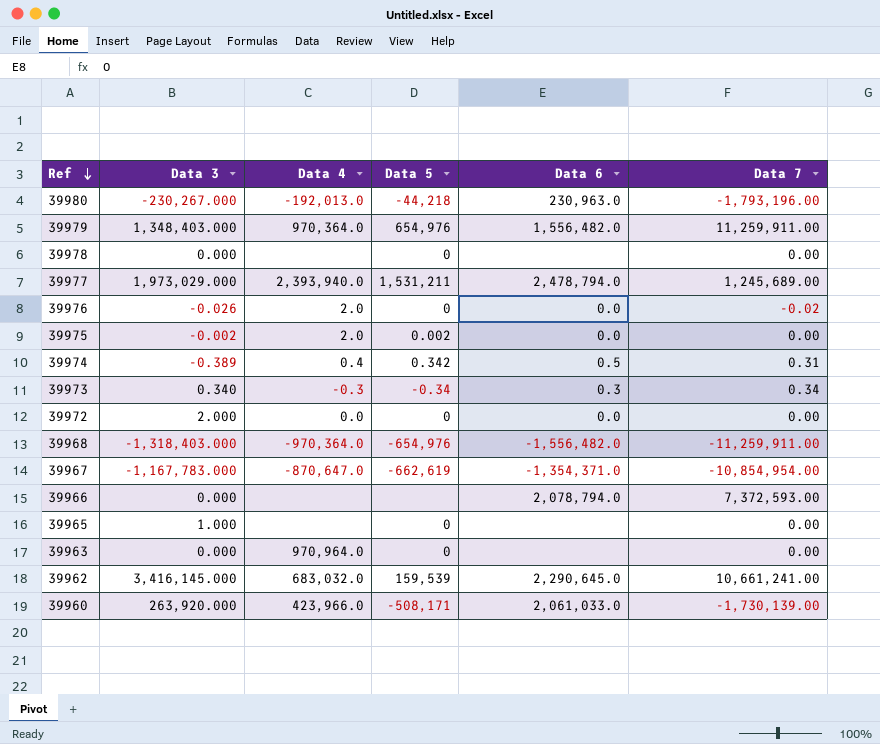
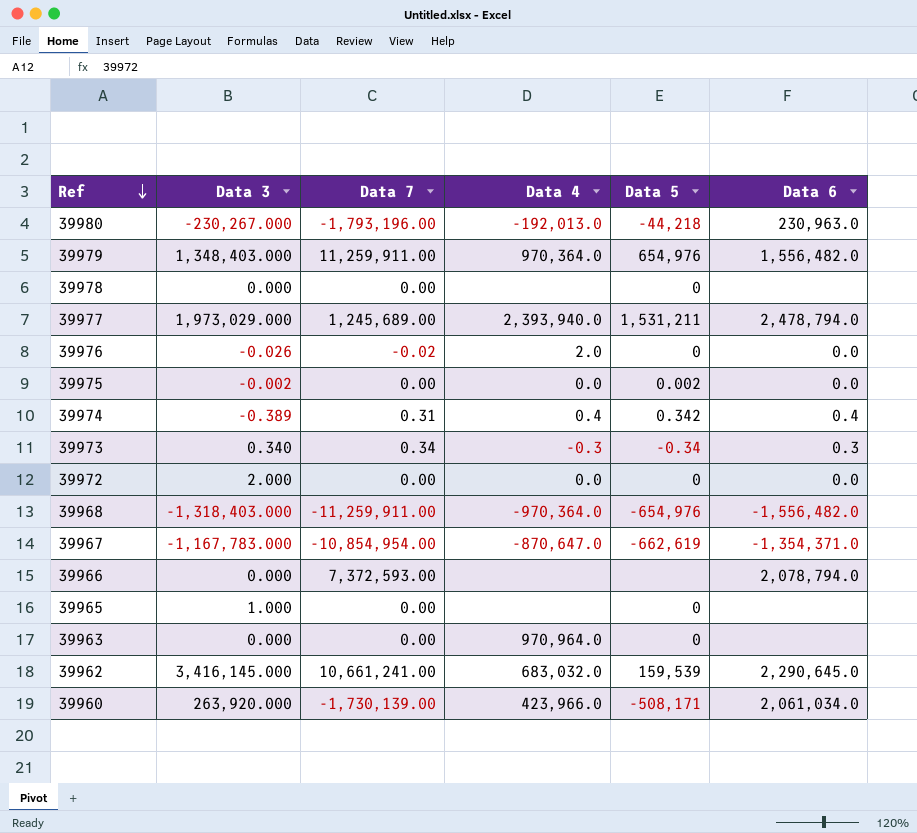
column Data 7 | position: 6 -> 3
39975 | Data 4: 2.0 -> 0.0
39974 | Data 6: 0.5 -> 0.4
39960 | Data 6: 2,061,033.0 -> 2,061,034.0

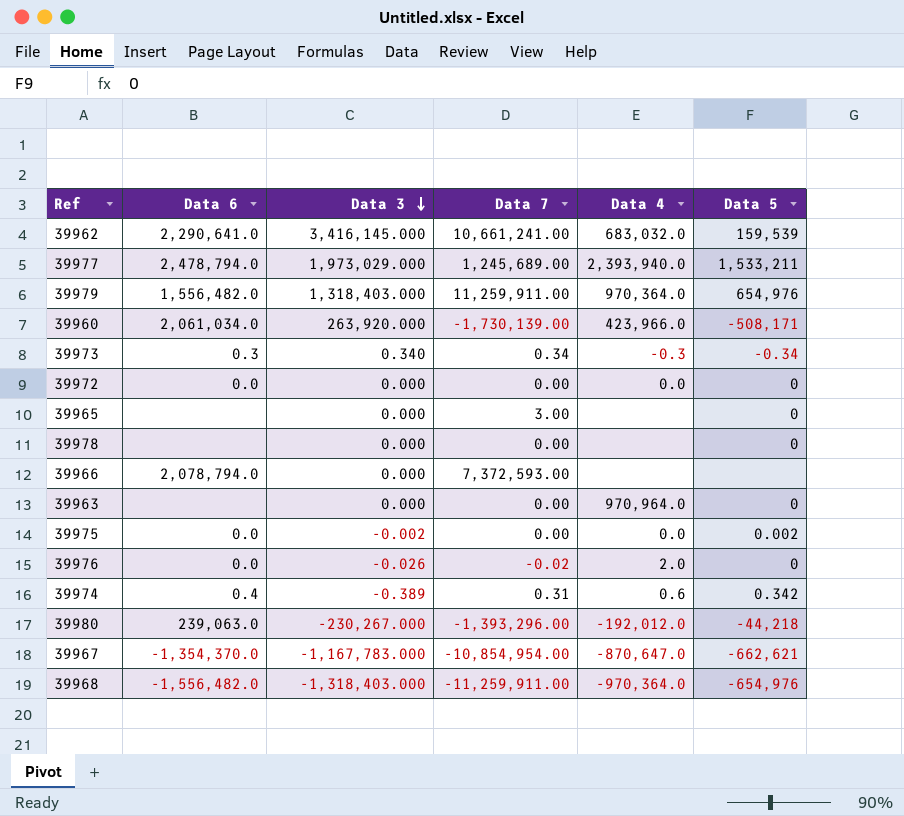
row order: Ref descending -> Data 3 descending
column Data 6 | position: 6 -> 2
39962 | Data 6: 2,290,645.0 -> 2,290,641.0
39977 | Data 5: 1,531,211 -> 1,533,211
39979 | Data 3: 1,348,403.000 -> 1,318,403.000
39972 | Data 3: 2.000 -> 0.000
39965 | Data 3: 1.000 -> 0.000
39965 | Data 7: 0.00 -> 3.00
39974 | Data 4: 0.4 -> 0.6
39980 | Data 6: 230,963.0 -> 239,063.0
39980 | Data 7: -1,793,196.00 -> -1,393,296.00
39980 | Data 4: -192,013.0 -> -192,012.0
39967 | Data 6: -1,354,371.0 -> -1,354,370.0
39967 | Data 5: -662,619 -> -662,621

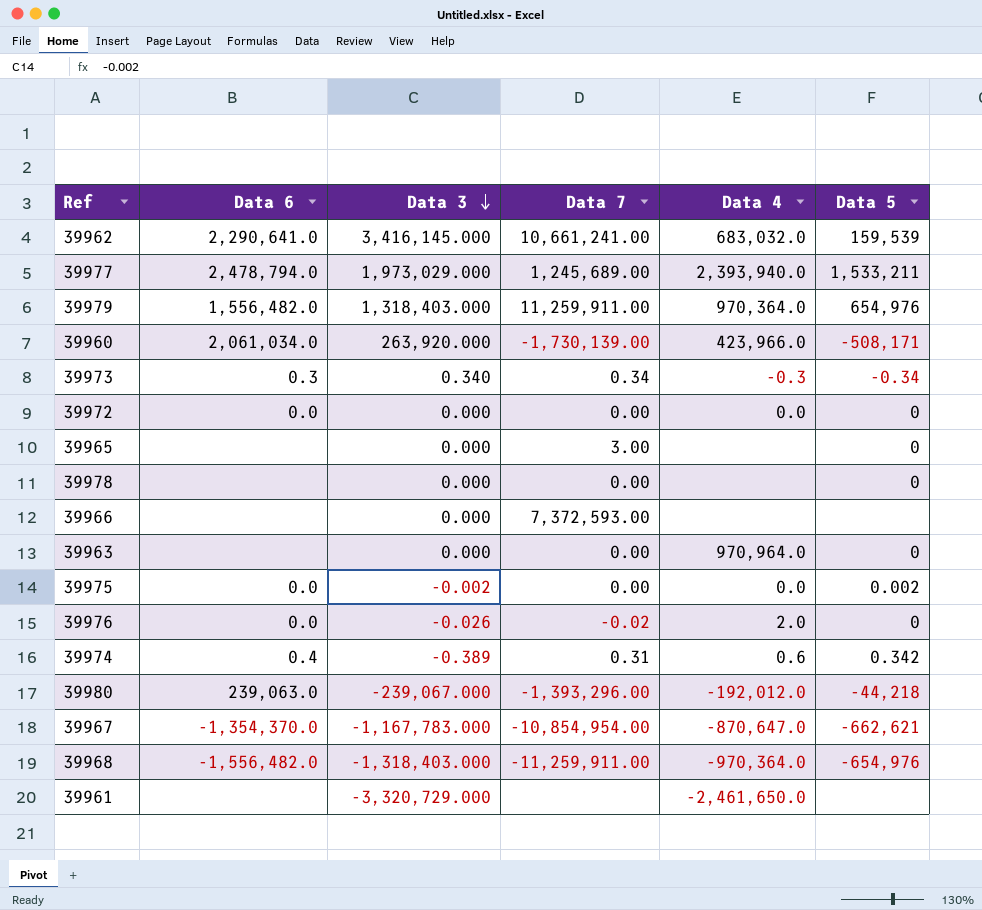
39966 | Data 6: 2,078,794.0 -> none
39980 | Data 3: -230,267.000 -> -239,067.000
row 39961: none -> none | -3,320,729.000 | none | -2,461,650.0 | none

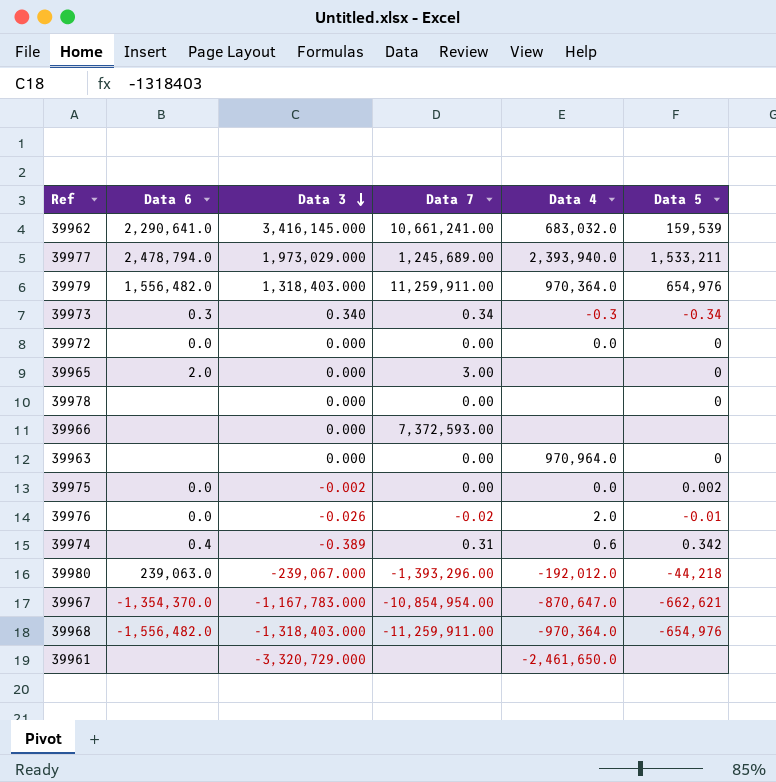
row 39960: 2,061,034.0 | 263,920.000 | -1,730,139.00 | 423,966.0 | -508,171 -> none
39965 | Data 6: none -> 2.0
39976 | Data 5: 0 -> -0.01

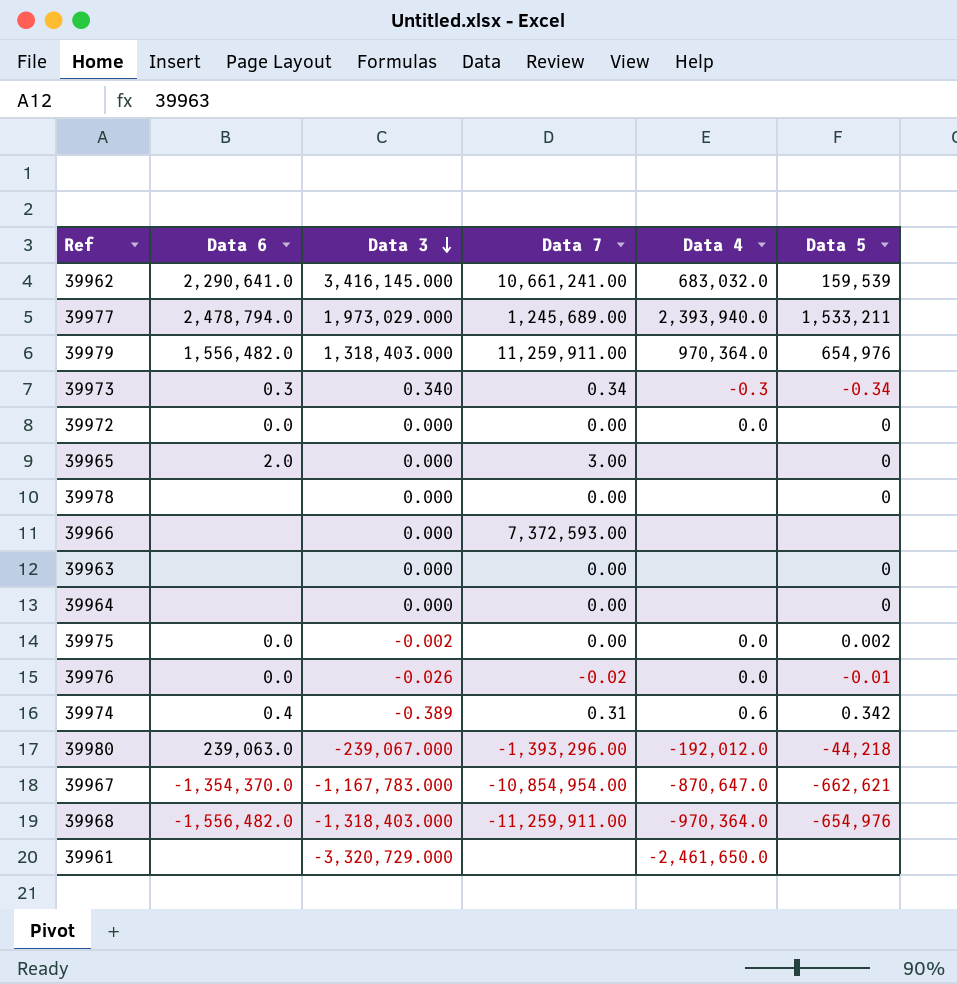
39963 | Data 4: 970,964.0 -> none
row 39964: none -> none | 0.000 | 0.00 | none | 0
39976 | Data 4: 2.0 -> 0.0

